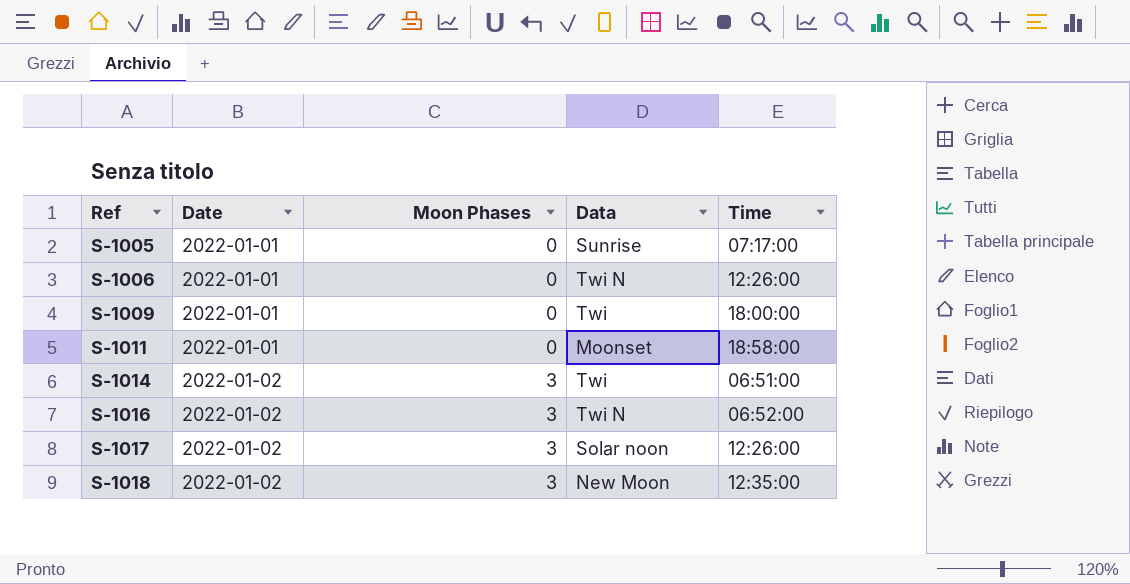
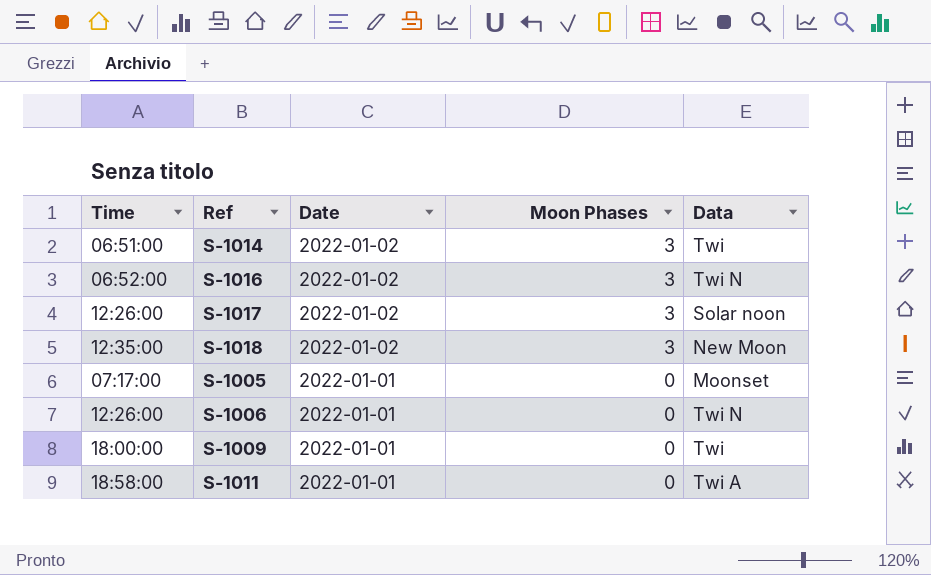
row order: Ref ascending -> Date descending
column Time | position: 5 -> 1
S-1005 | Data: Sunrise -> Moonset
S-1011 | Data: Moonset -> Twi A

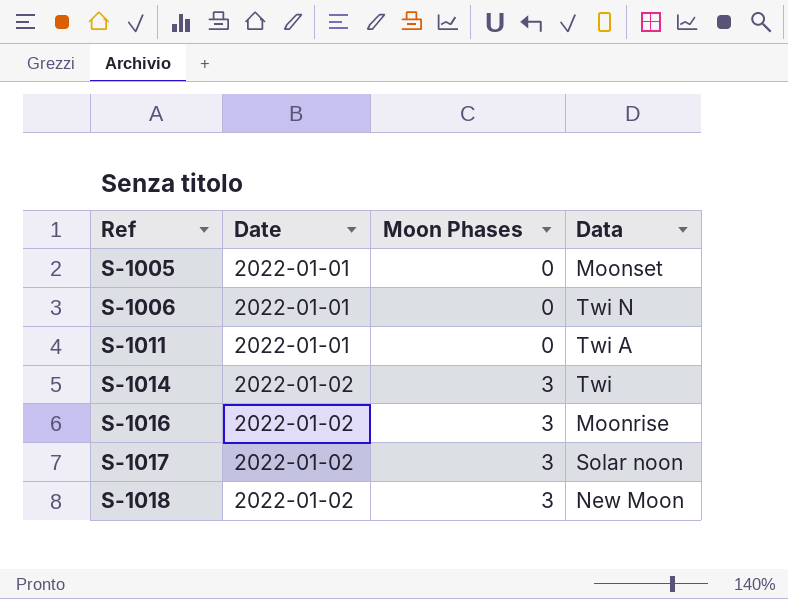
row order: Date descending -> Ref ascending
column Time | position: 1 -> none
row S-1009: 18:00:00 | 2022-01-01 | 0 | Twi -> none
S-1016 | Data: Twi N -> Moonrise

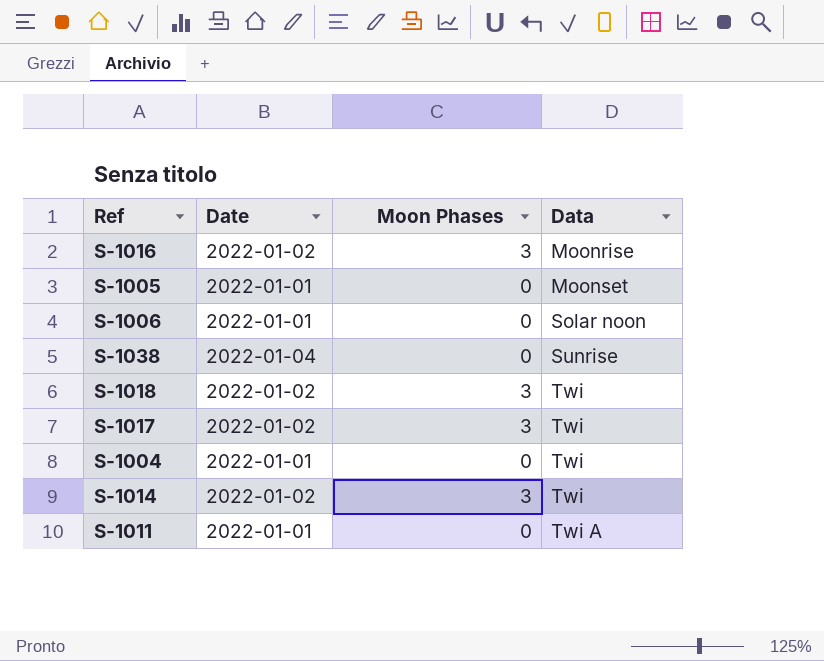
row order: Ref ascending -> Data ascending
S-1006 | Data: Twi N -> Solar noon
row S-1038: none -> 2022-01-04 | 0 | Sunrise
S-1018 | Data: New Moon -> Twi
S-1017 | Data: Solar noon -> Twi
row S-1004: none -> 2022-01-01 | 0 | Twi

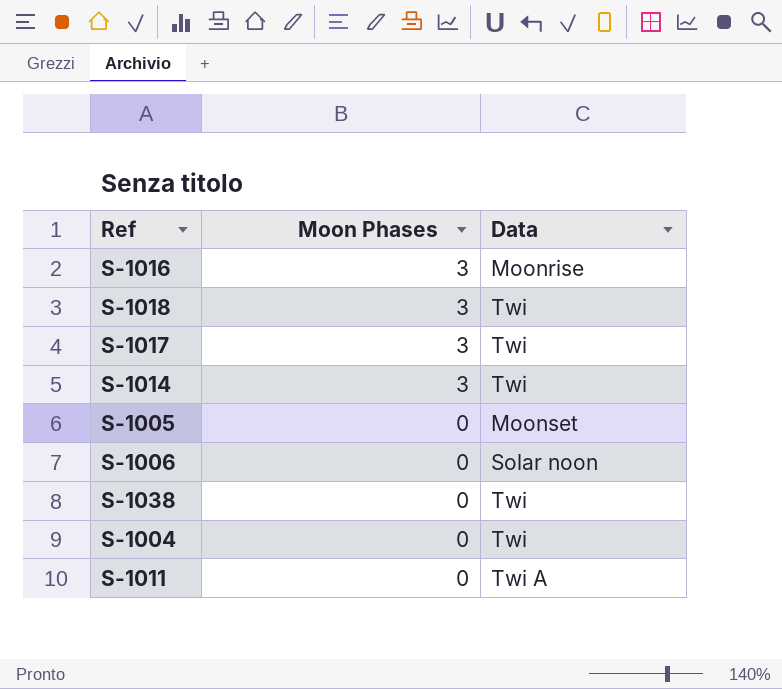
row order: Data ascending -> Moon Phases descending
column Date | position: 2 -> none
S-1038 | Data: Sunrise -> Twi

